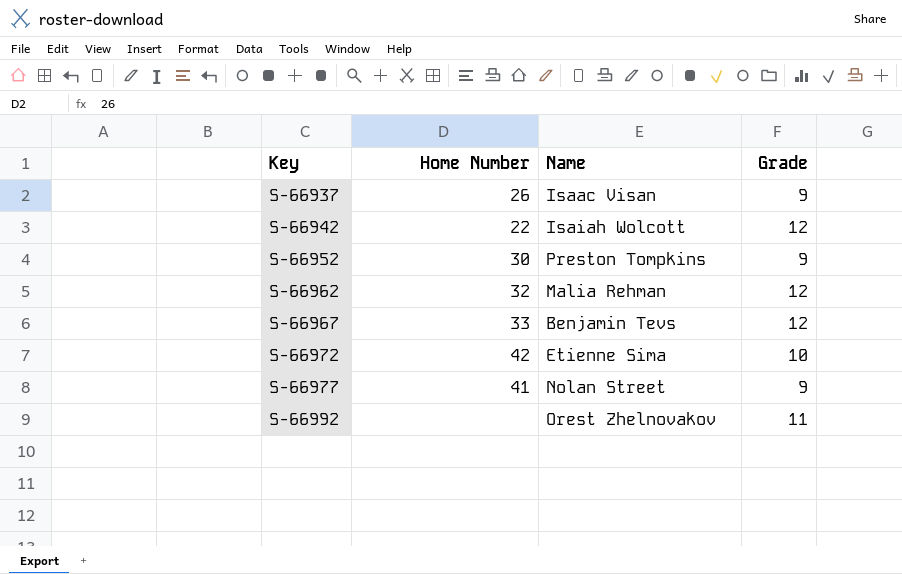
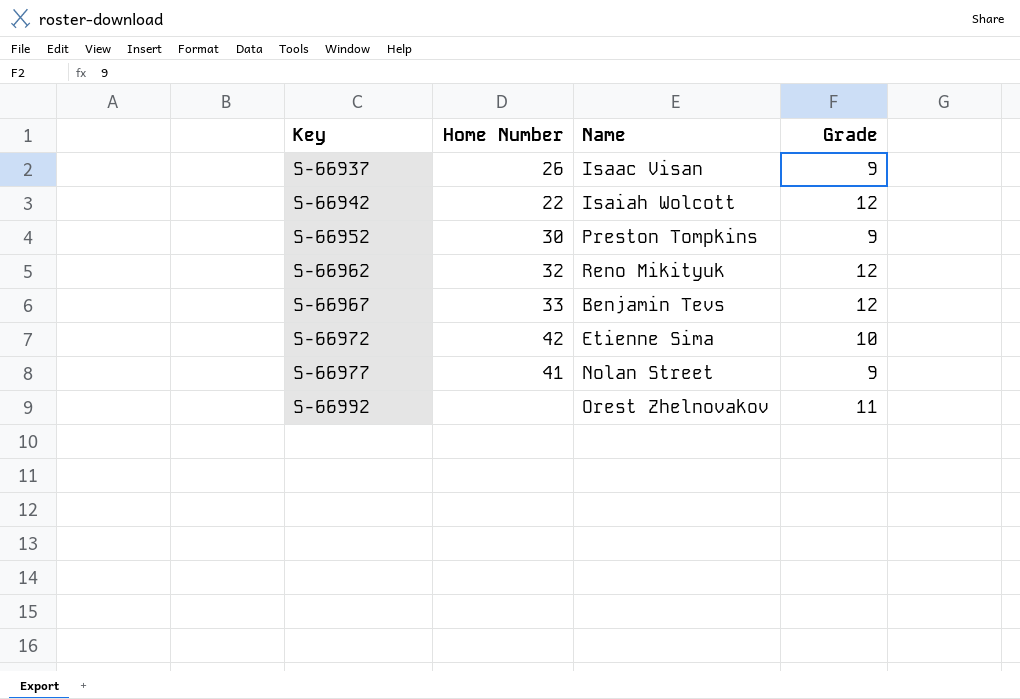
S-66962 | Name: Malia Rehman -> Reno Mikityuk

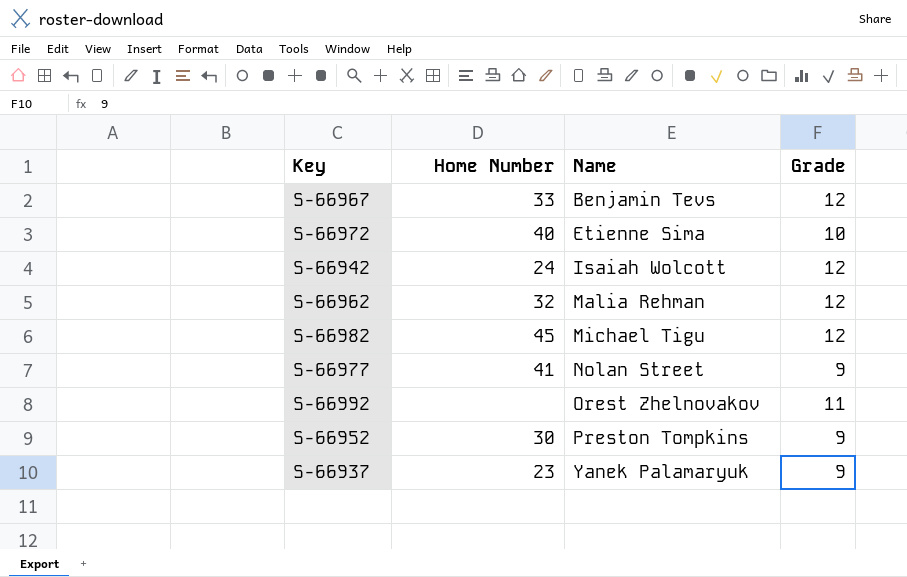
row order: Key ascending -> Name ascending
S-66972 | Home Number: 42 -> 40
S-66942 | Home Number: 22 -> 24
S-66962 | Name: Reno Mikityuk -> Malia Rehman
row S-66982: none -> 45 | Michael Tigu | 12
S-66937 | Home Number: 26 -> 23
S-66937 | Name: Isaac Visan -> Yanek Palamaryuk

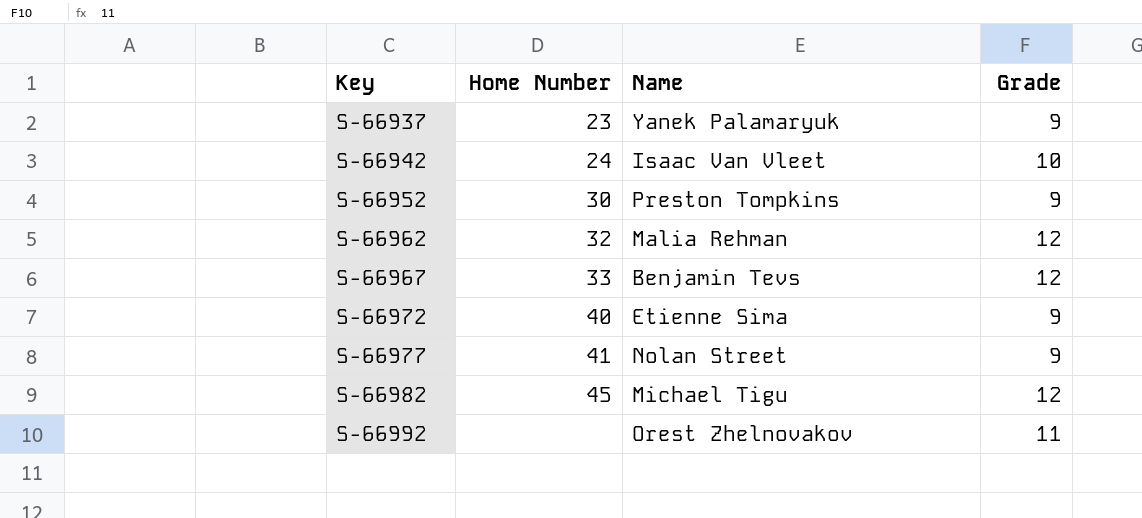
row order: Name ascending -> Key ascending
S-66942 | Name: Isaiah Wolcott -> Isaac Van Vleet
S-66942 | Grade: 12 -> 10
S-66972 | Grade: 10 -> 9

